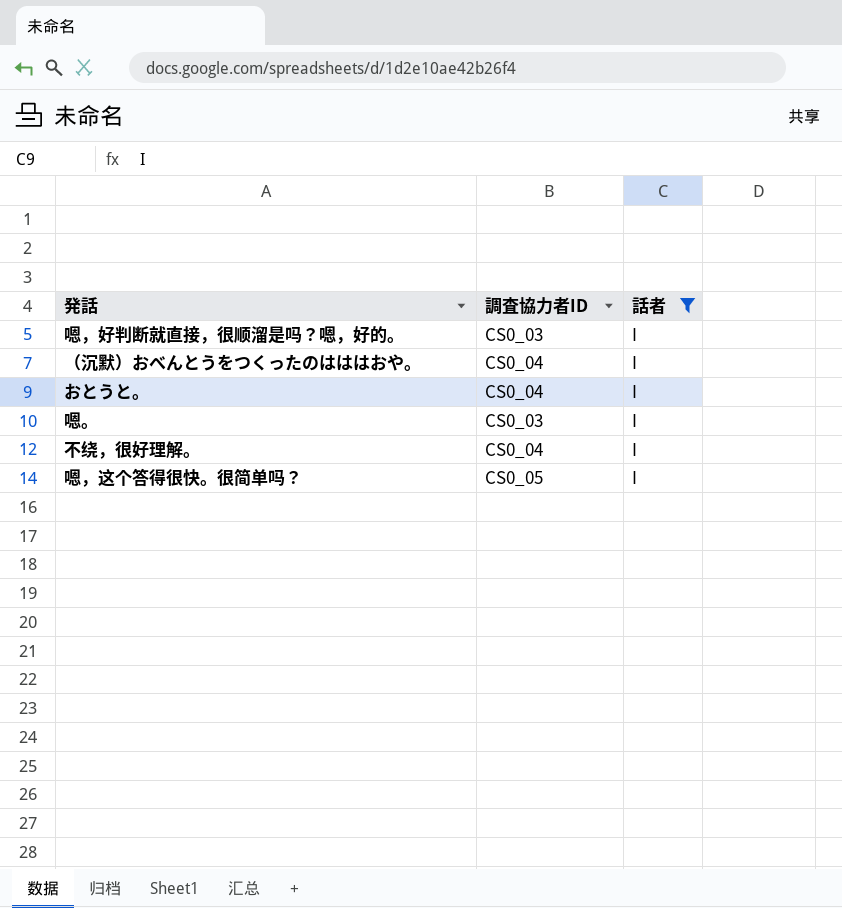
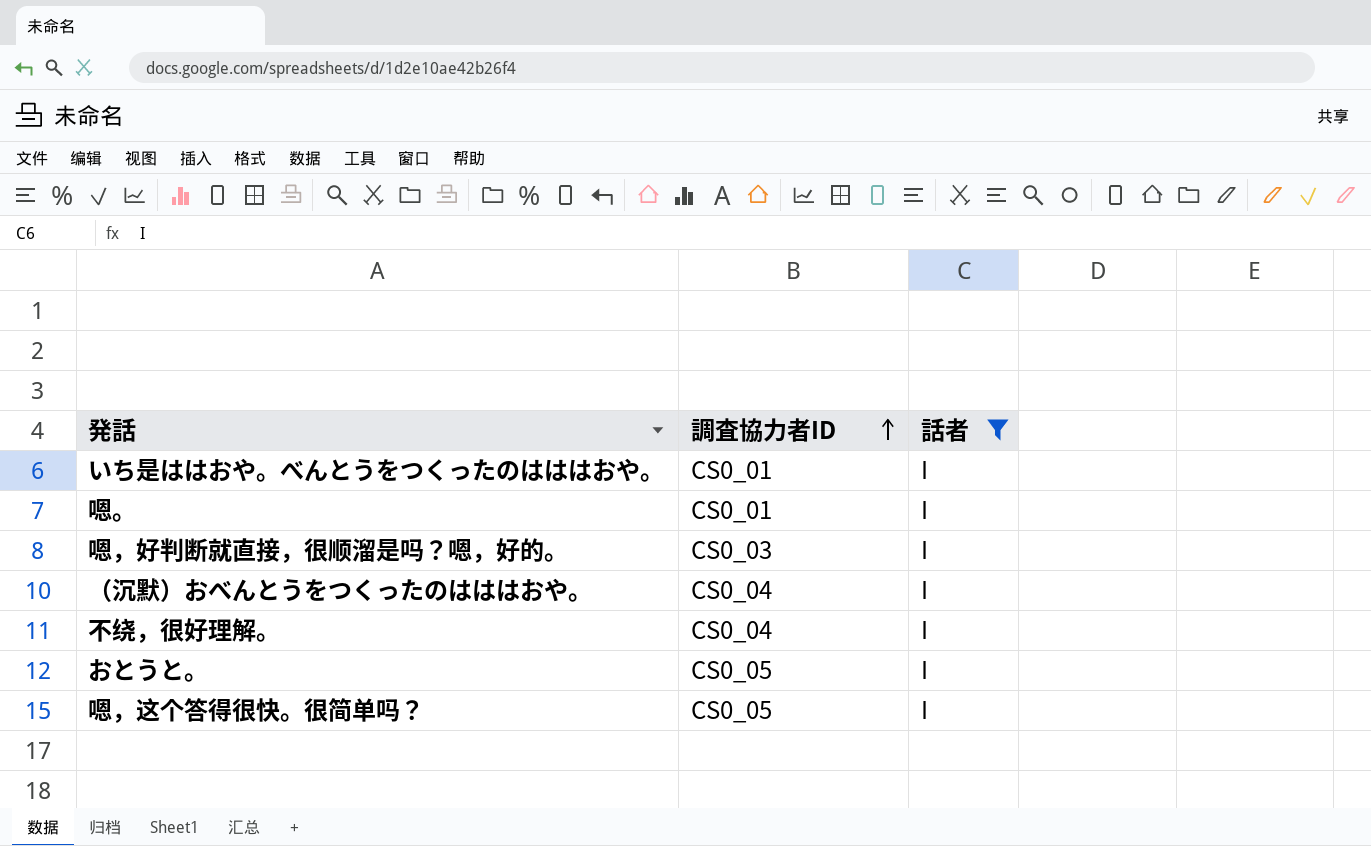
row order: none -> 調査協力者ID ascending
row いち是ははおや。べんとうをつくったのはははおや。: none -> CS0_01 | I
嗯。 | 調査協力者ID: CS0_03 -> CS0_01
おとうと。 | 調査協力者ID: CS0_04 -> CS0_05

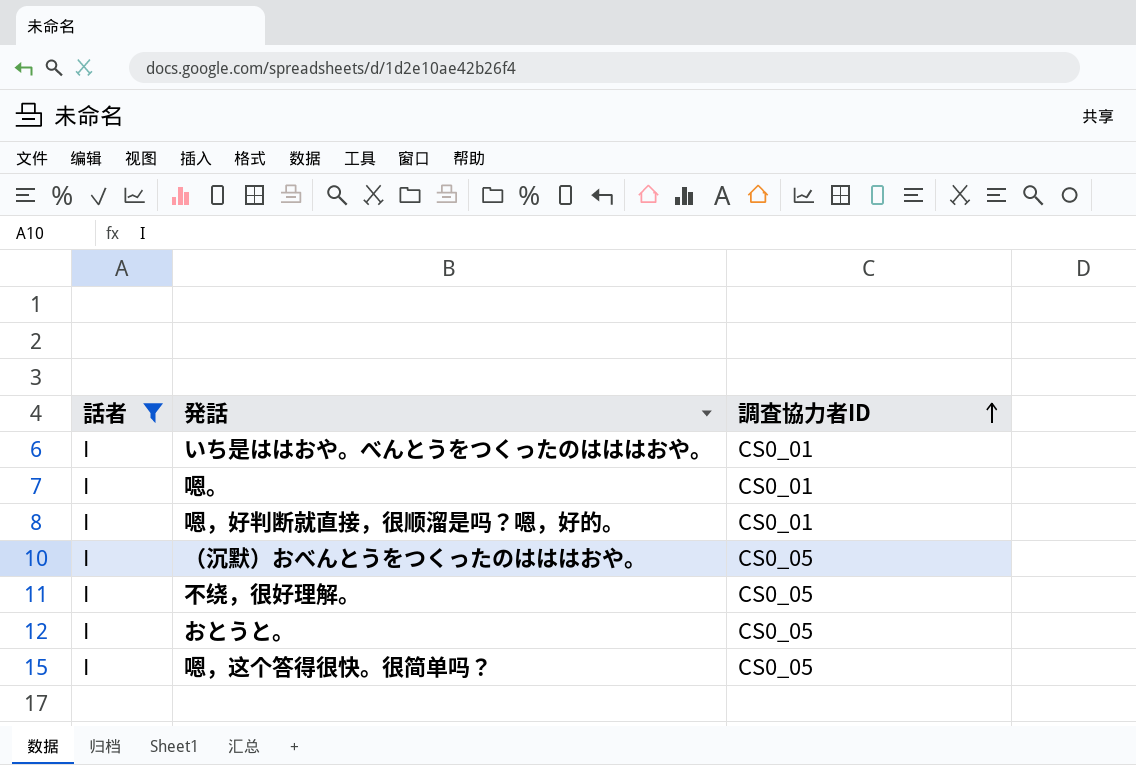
column 話者 | position: 3 -> 1
嗯，好判断就直接，很顺溜是吗？嗯，好的。 | 調査協力者ID: CS0_03 -> CS0_01
（沉默）おべんとうをつくったのはははおや。 | 調査協力者ID: CS0_04 -> CS0_05
不绕，很好理解。 | 調査協力者ID: CS0_04 -> CS0_05

